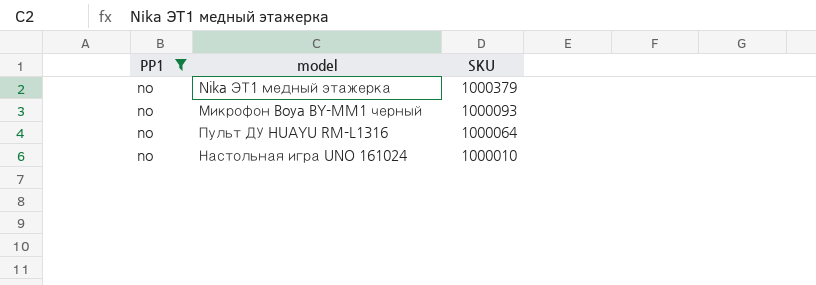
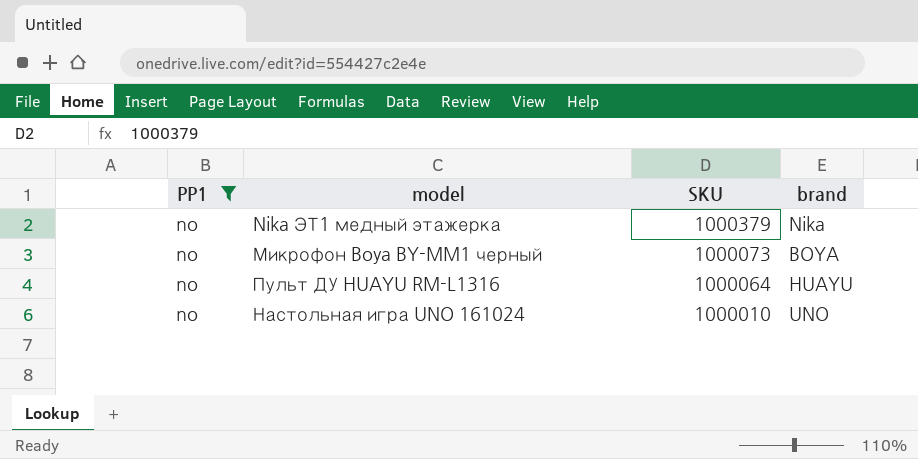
column brand | position: none -> 4
Микрофон Boya BY-MM1 черный | SKU: 1000093 -> 1000073

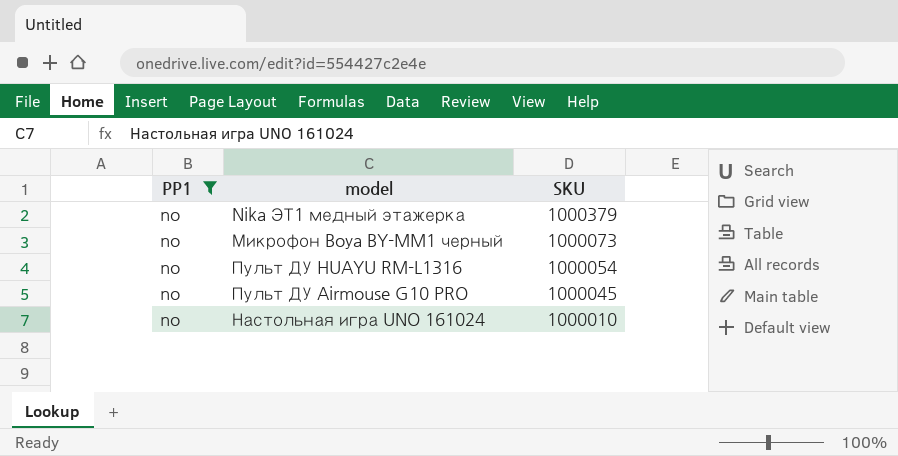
column brand | position: 4 -> none
Пульт ДУ HUAYU RM-L1316 | SKU: 1000064 -> 1000054
row Пульт ДУ Airmouse G10 PRO: none -> no | 1000045

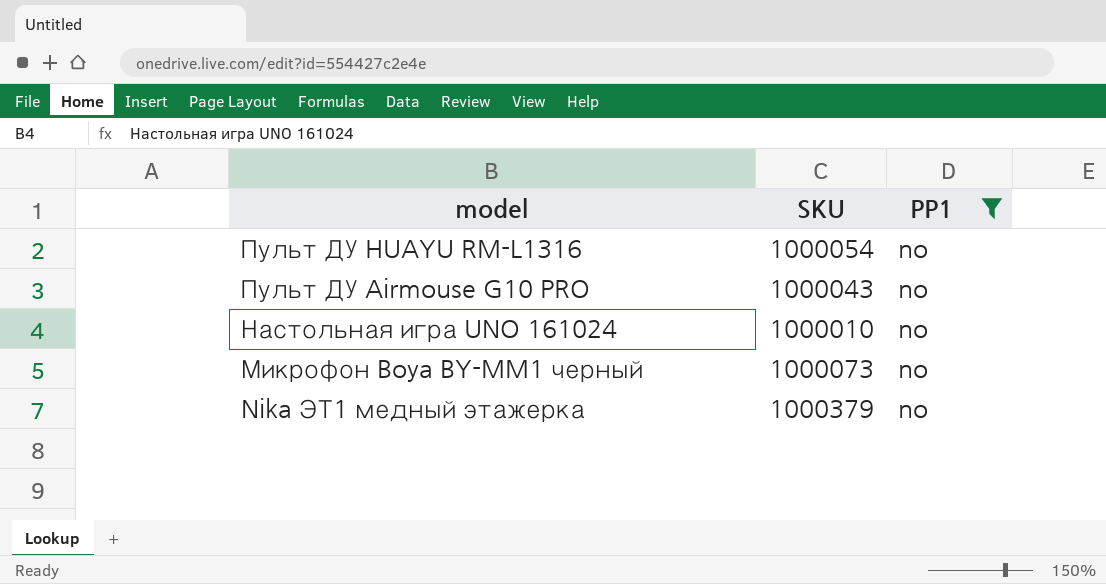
row order: SKU descending -> model descending
column PP1 | position: 1 -> 3
Пульт ДУ Airmouse G10 PRO | SKU: 1000045 -> 1000043

